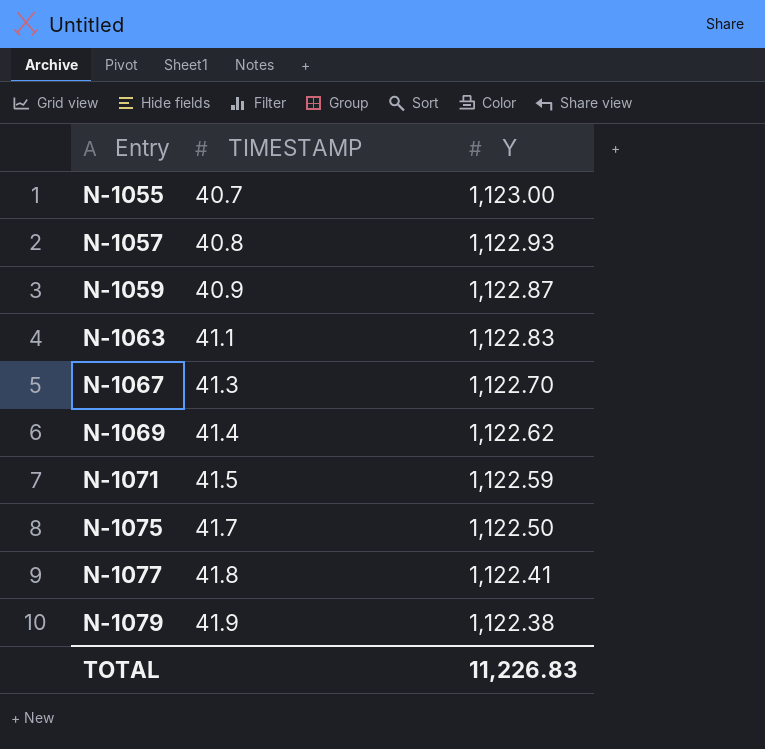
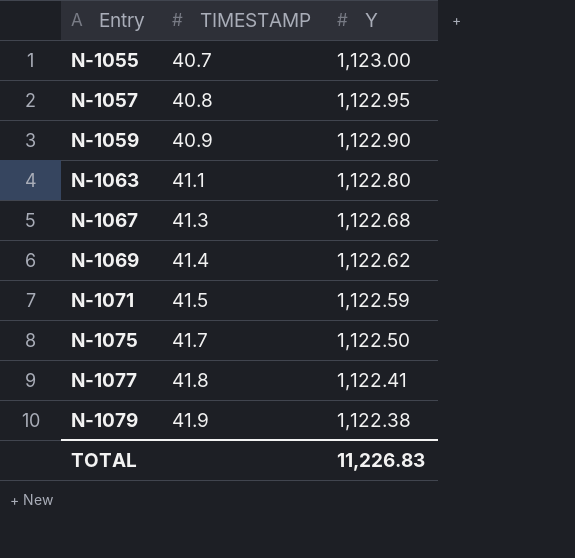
N-1057 | Y: 1,122.93 -> 1,122.95
N-1059 | Y: 1,122.87 -> 1,122.90
N-1063 | Y: 1,122.83 -> 1,122.80
N-1067 | Y: 1,122.70 -> 1,122.68

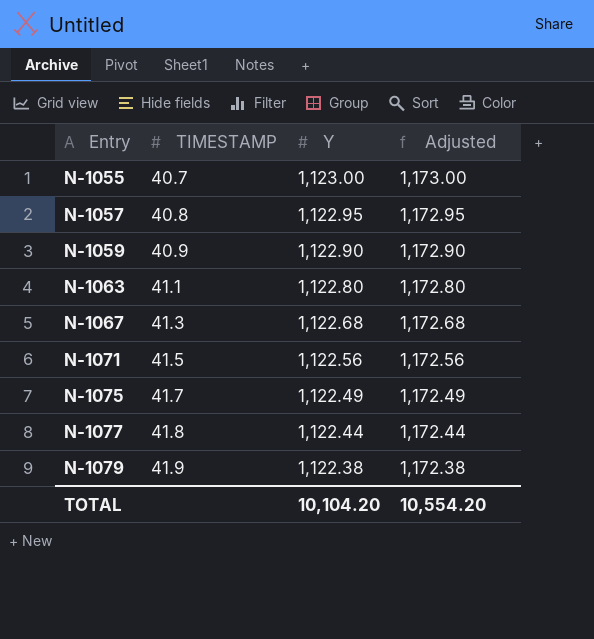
column Adjusted | formula: none -> [Y] + 50
row N-1069: 41.4 | 1,122.62 -> none
N-1071 | Y: 1,122.59 -> 1,122.56
N-1075 | Y: 1,122.50 -> 1,122.49
N-1077 | Y: 1,122.41 -> 1,122.44
TOTAL | Y: 11,226.83 -> 10,104.20

